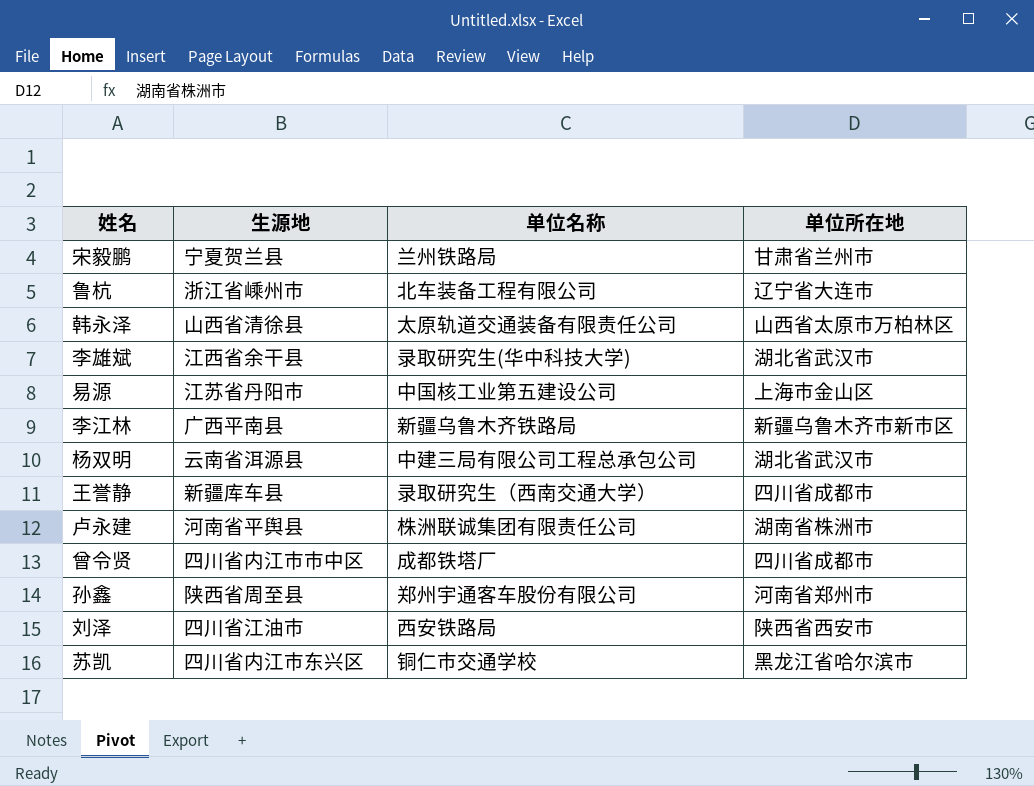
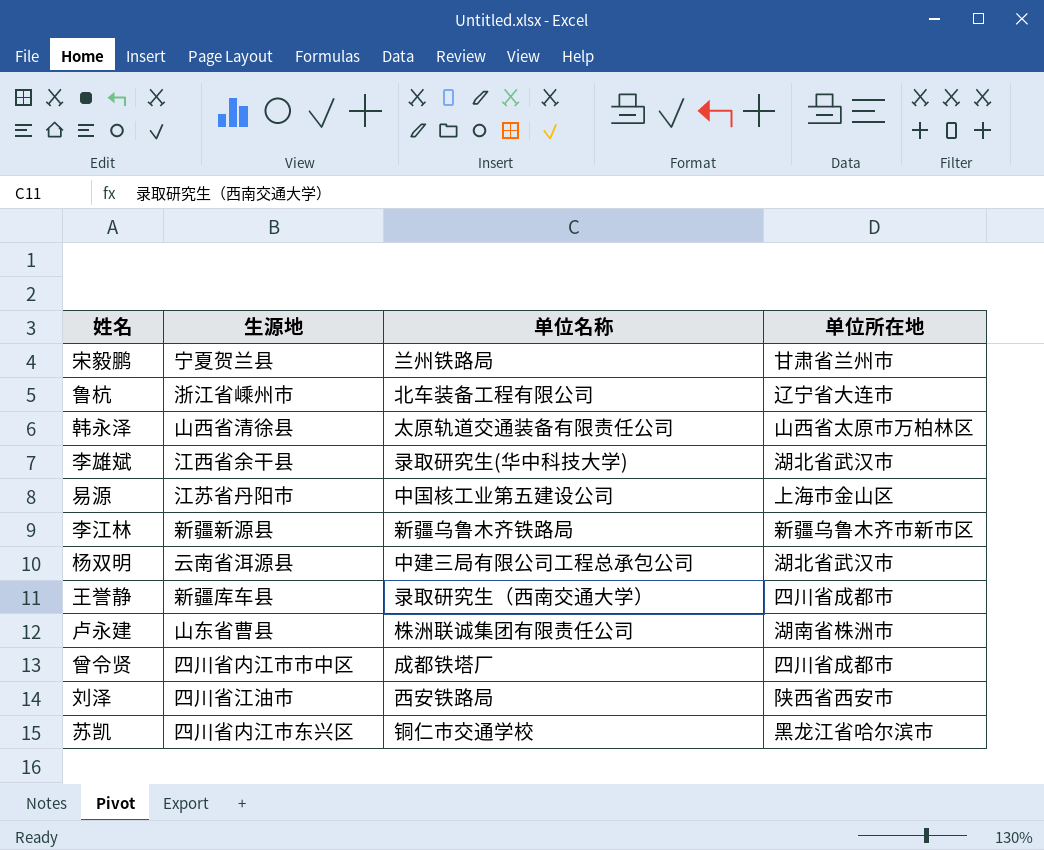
row 孙鑫: 陕西省周至县 | 郑州宇通客车股份有限公司 | 河南省郑州市 -> none
李江林 | 生源地: 广西平南县 -> 新疆新源县
卢永建 | 生源地: 河南省平舆县 -> 山东省曹县

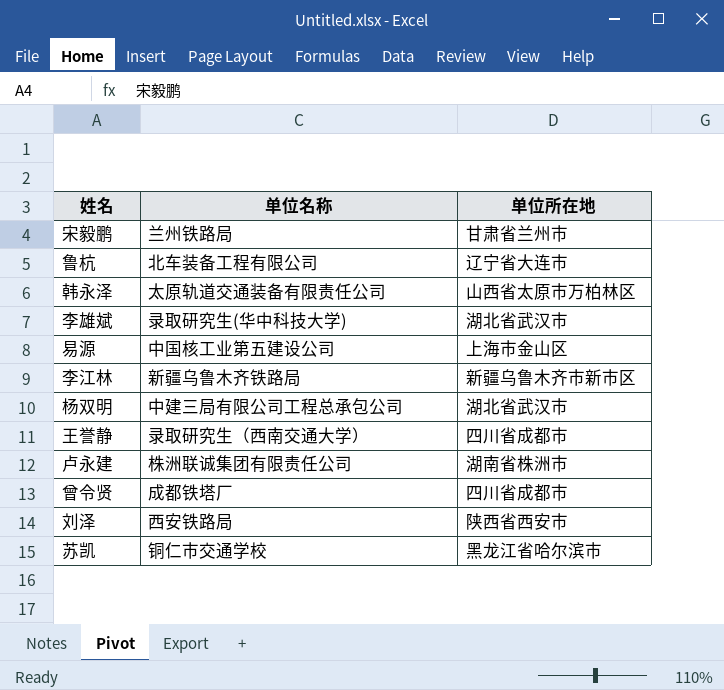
column 生源地 | position: 2 -> none

